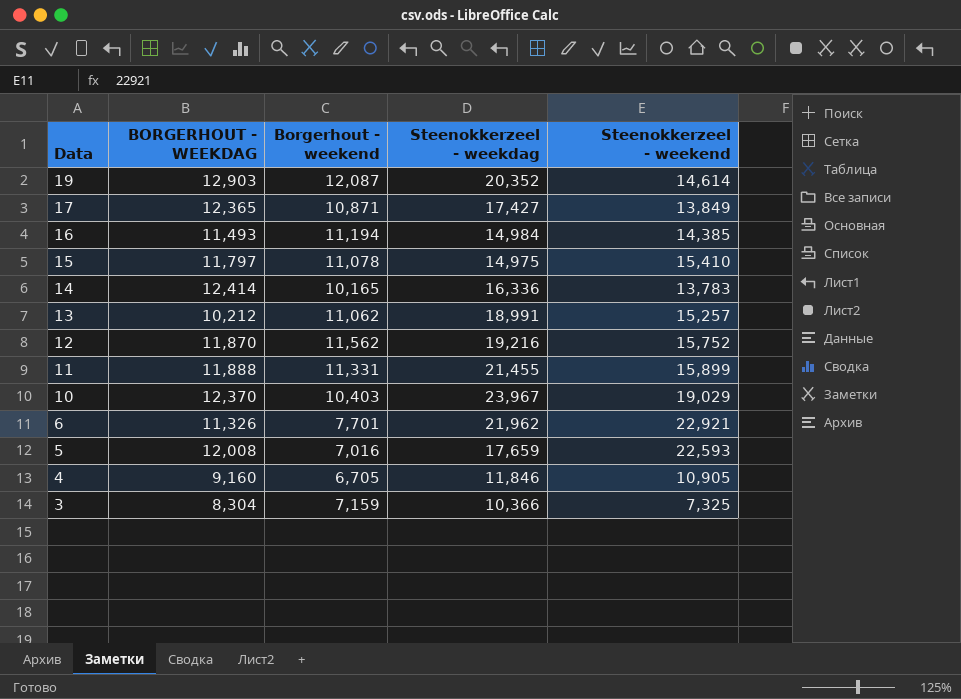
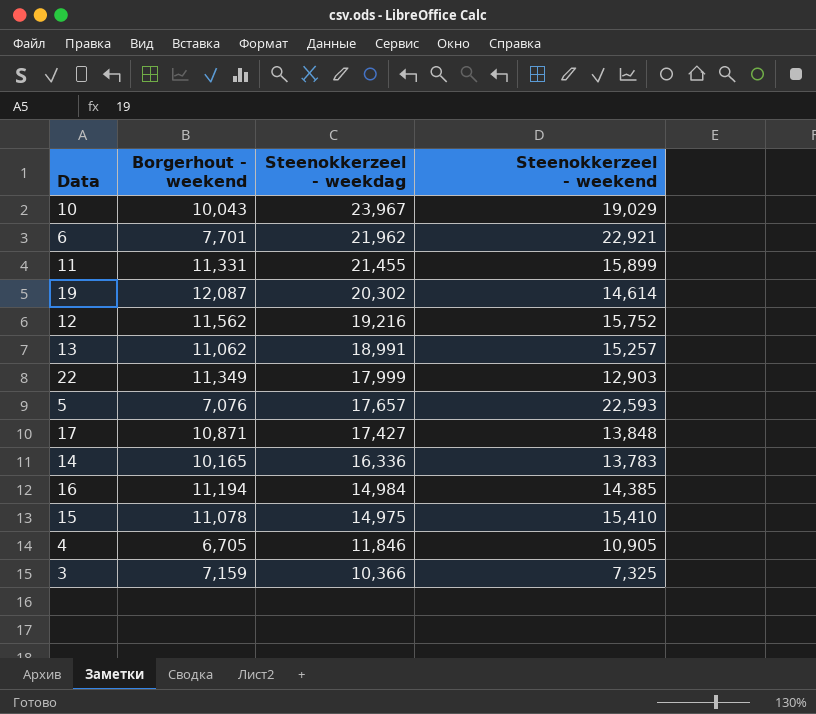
row order: Data descending -> Steenokkerzeel - weekdag descending
column BORGERHOUT - WEEKDAG | position: 2 -> none
10 | Borgerhout - weekend: 10,403 -> 10,043
19 | Steenokkerzeel - weekdag: 20,352 -> 20,302
row 22: none -> 11,349 | 17,999 | 12,903
5 | Borgerhout - weekend: 7,016 -> 7,076
5 | Steenokkerzeel - weekdag: 17,659 -> 17,657
17 | Steenokkerzeel - weekend: 13,849 -> 13,848

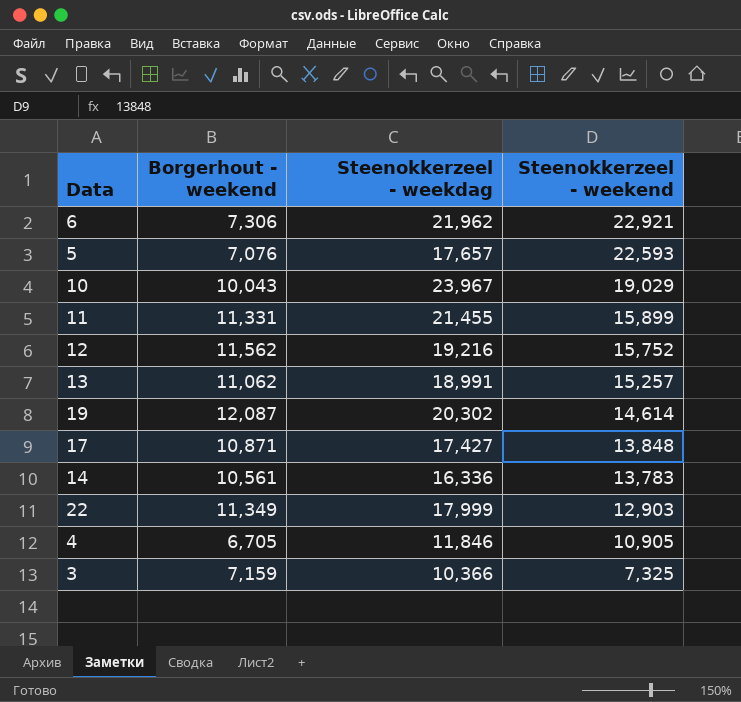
row order: Steenokkerzeel - weekdag descending -> Steenokkerzeel - weekend descending
row 16: 11,194 | 14,984 | 14,385 -> none
row 15: 11,078 | 14,975 | 15,410 -> none
6 | Borgerhout - weekend: 7,701 -> 7,306
14 | Borgerhout - weekend: 10,165 -> 10,561

